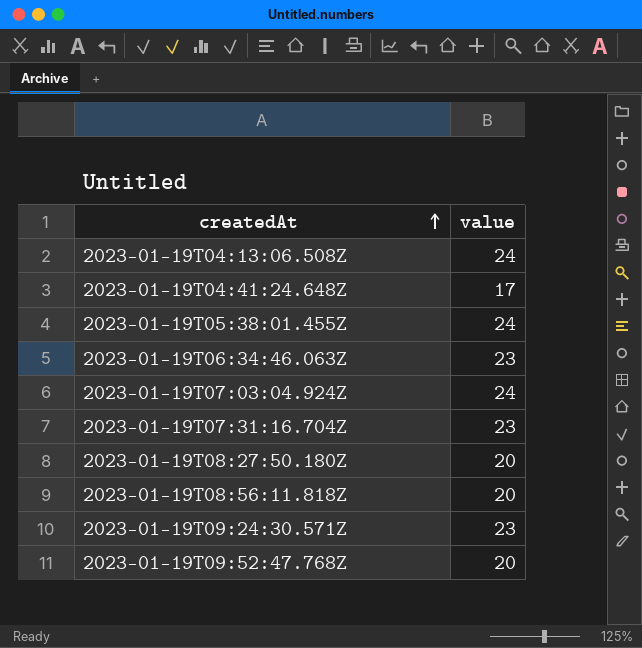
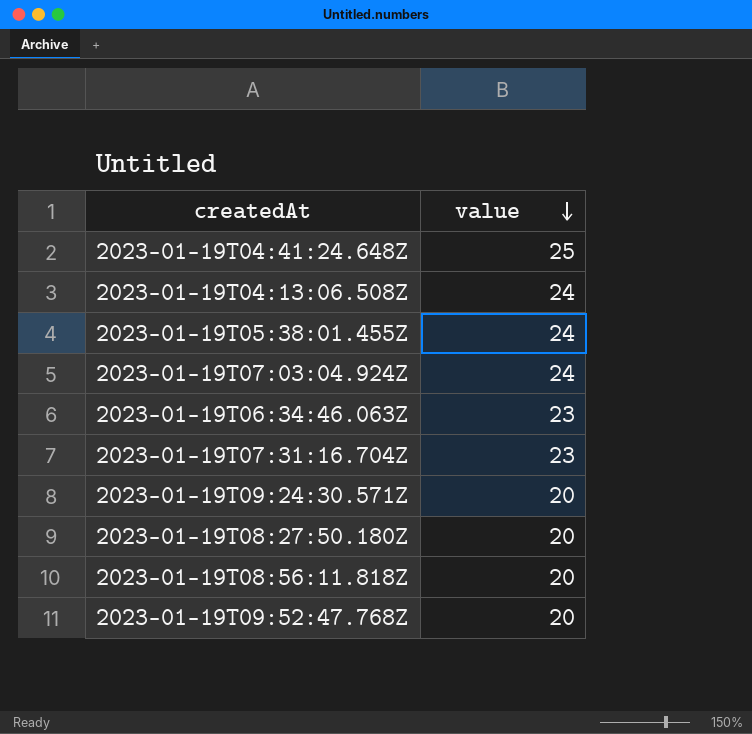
row order: createdAt ascending -> value descending
2023-01-19T04:41:24.648Z | value: 17 -> 25
2023-01-19T09:24:30.571Z | value: 23 -> 20

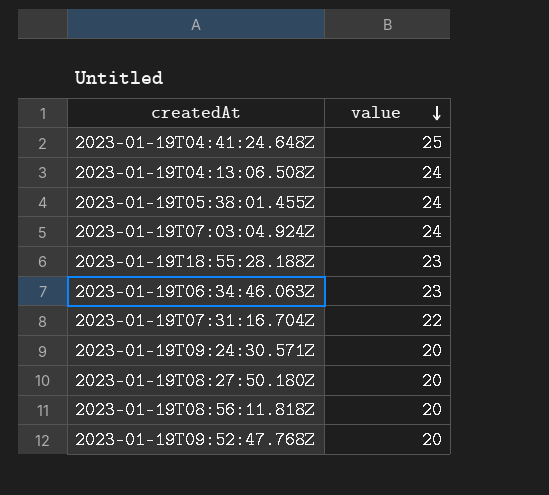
row 2023-01-19T18:55:28.188Z: none -> 23
2023-01-19T07:31:16.704Z | value: 23 -> 22

